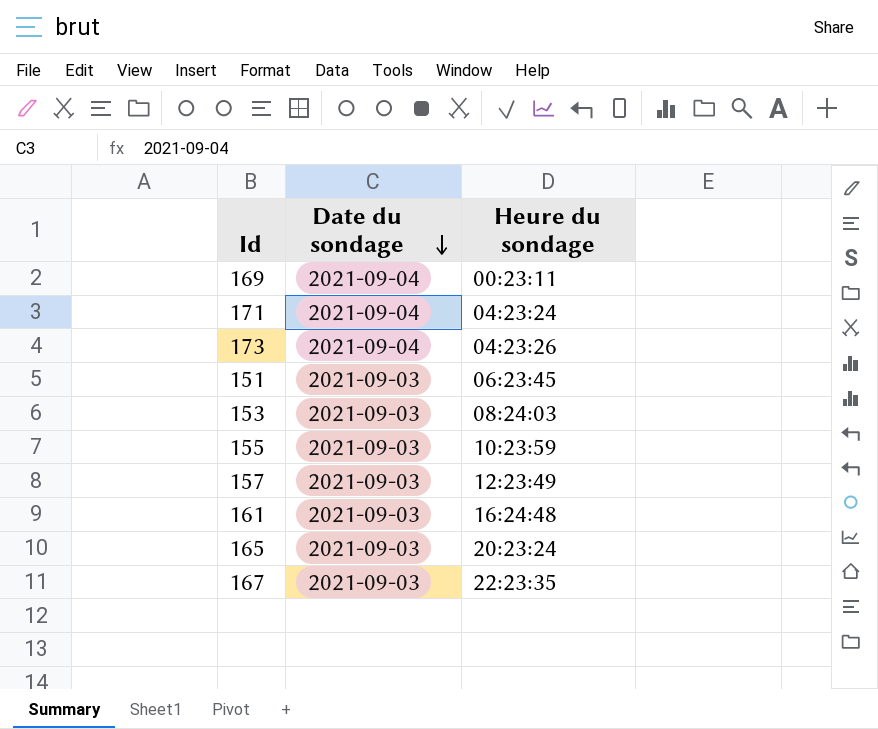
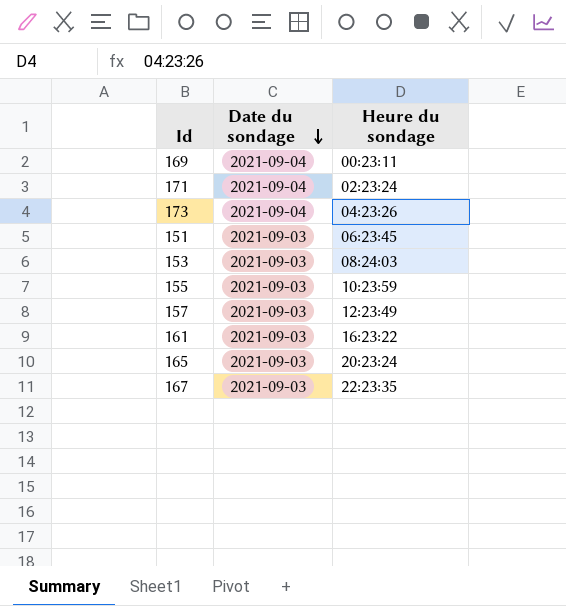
171 | Heure du sondage: 04:23:24 -> 02:23:24
161 | Heure du sondage: 16:24:48 -> 16:23:22

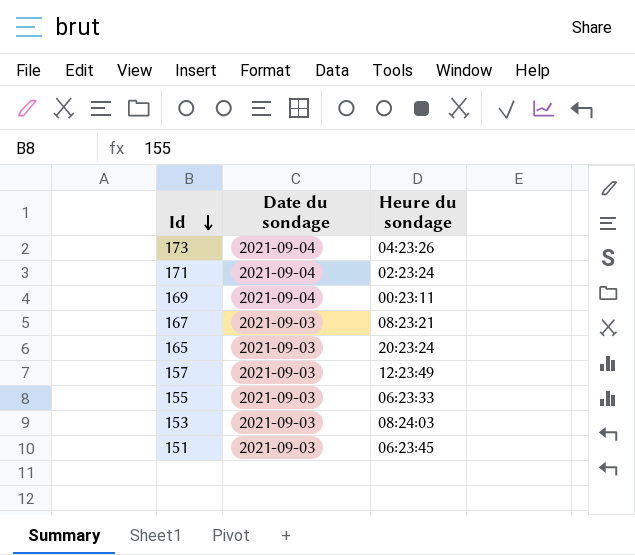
row order: Date du sondage descending -> Id descending
row 161: 2021-09-03 | 16:23:22 -> none
167 | Heure du sondage: 22:23:35 -> 08:23:21
155 | Heure du sondage: 10:23:59 -> 06:23:33

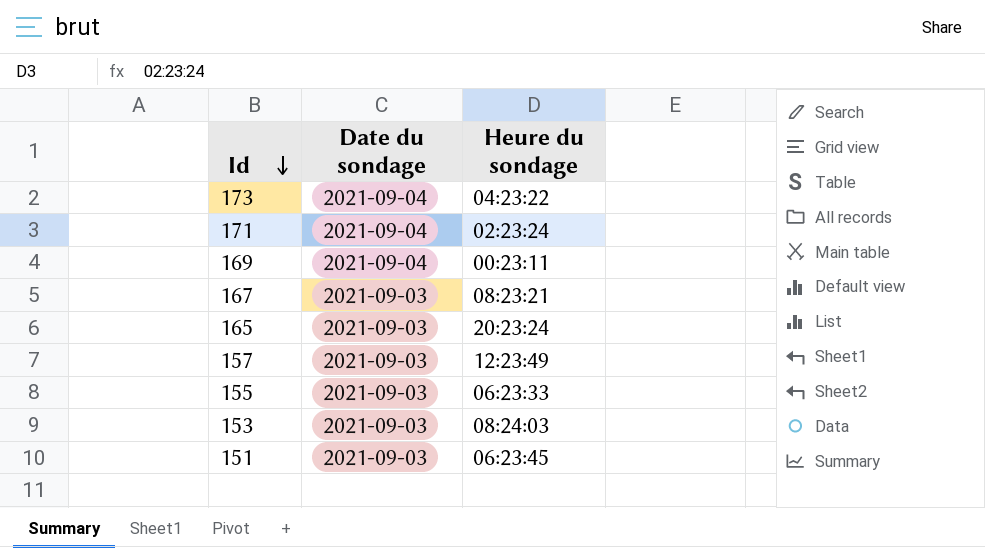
173 | Heure du sondage: 04:23:26 -> 04:23:22

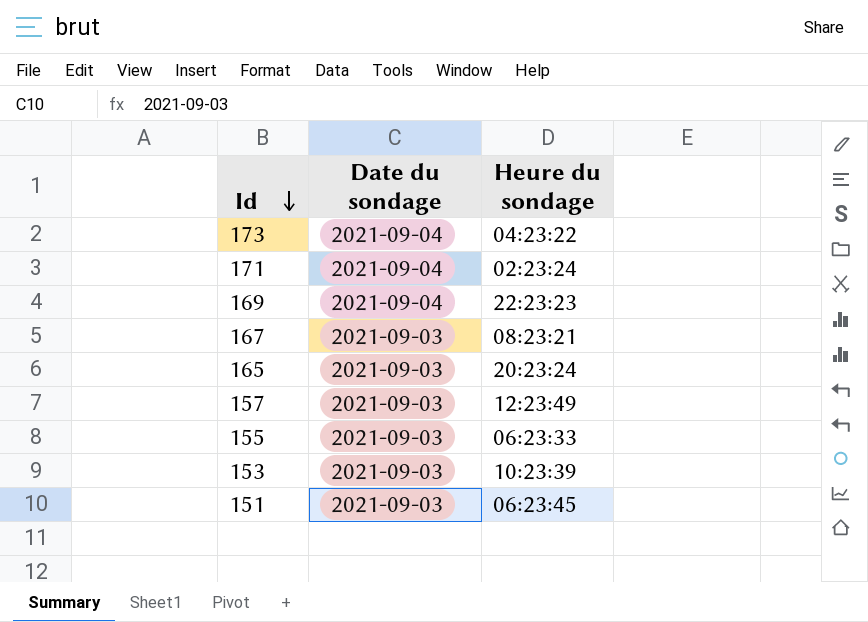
169 | Heure du sondage: 00:23:11 -> 22:23:23
153 | Heure du sondage: 08:24:03 -> 10:23:39

